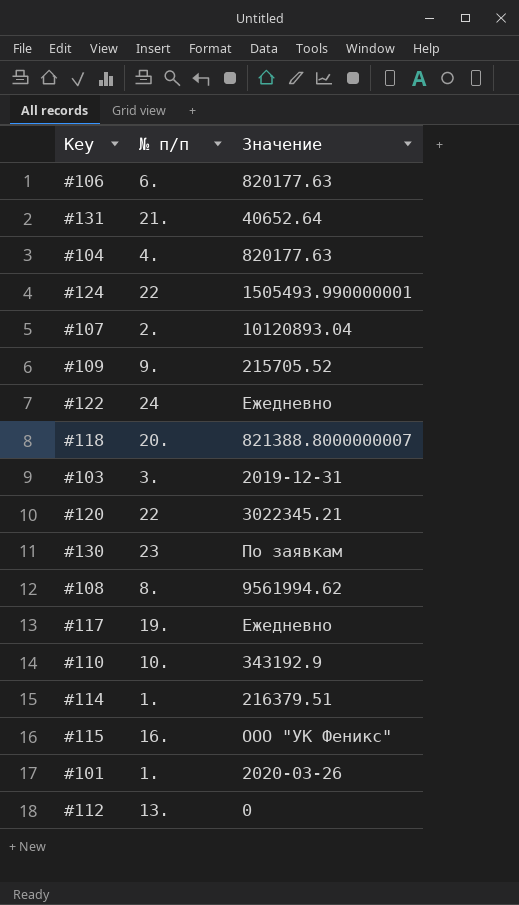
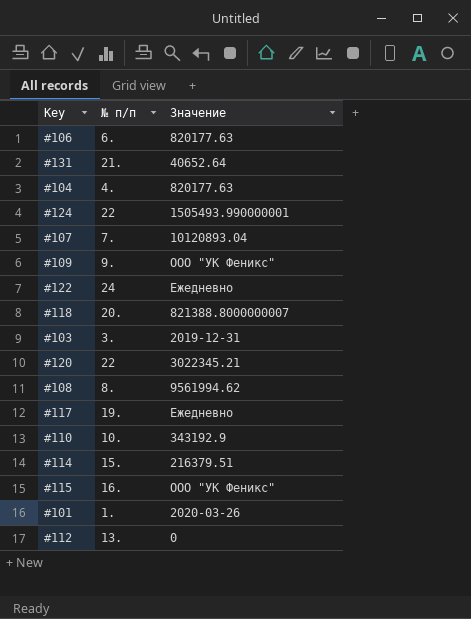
row #130: 23 | По заявкам -> none
#107 | № п/п: 2. -> 7.
#109 | Значение: 215705.52 -> ООО "УК Феникс"
#114 | № п/п: 1. -> 15.

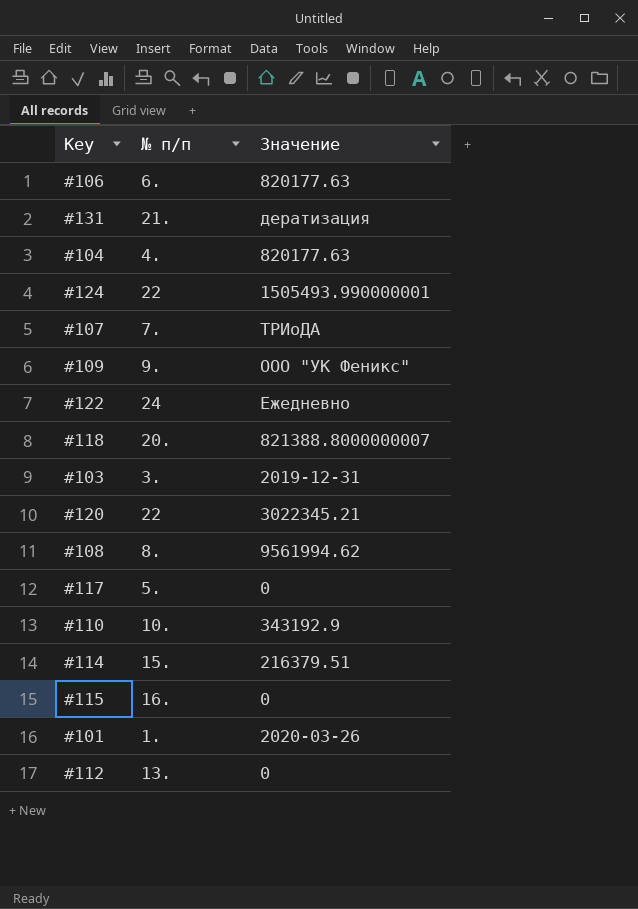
#131 | Значение: 40652.64 -> дератизация
#107 | Значение: 10120893.04 -> ТРИоДА
#117 | № п/п: 19. -> 5.
#117 | Значение: Ежедневно -> 0
#115 | Значение: ООО "УК Феникс" -> 0

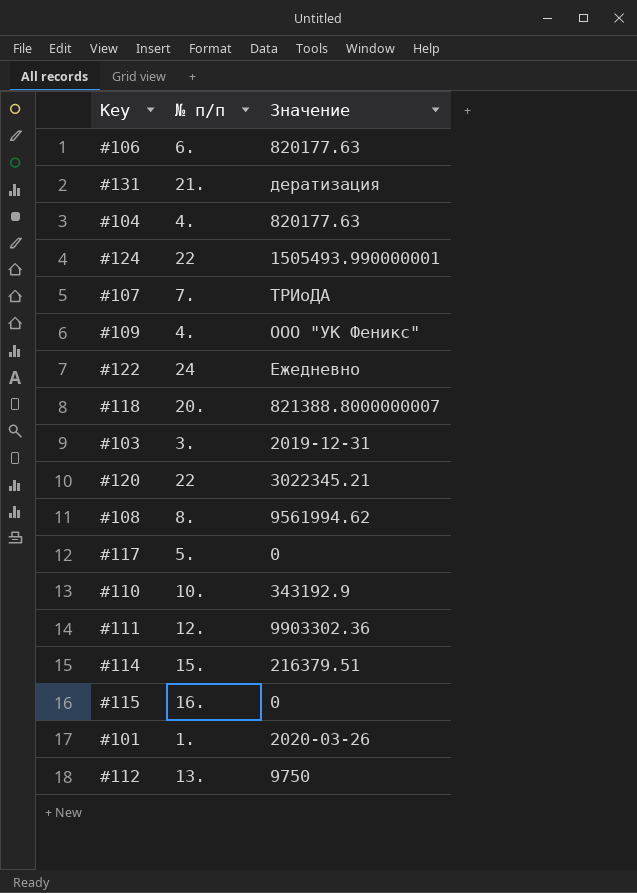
#109 | № п/п: 9. -> 4.
row #111: none -> 12. | 9903302.36
#112 | Значение: 0 -> 9750

